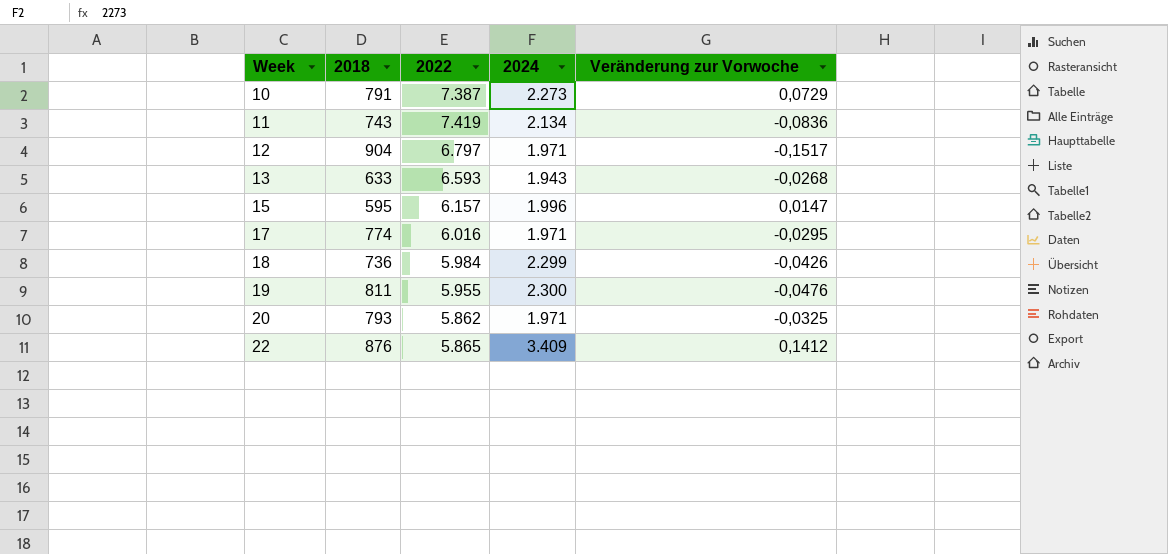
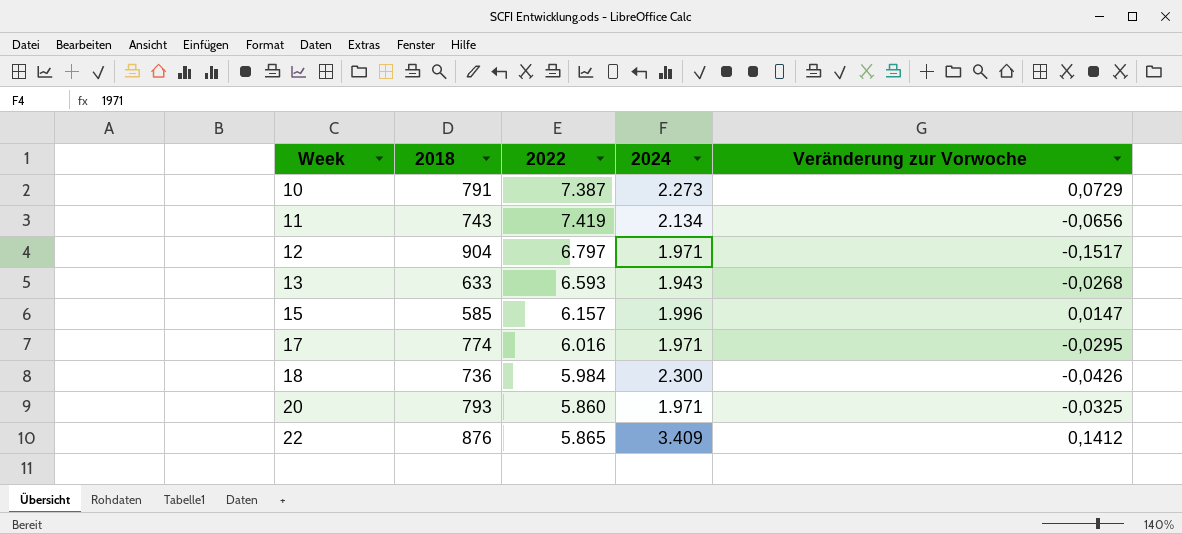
row 19: 811 | 5.955 | 2.300 | -0,0476 -> none
11 | Veränderung zur Vorwoche: -0,0836 -> -0,0656
15 | 2018: 595 -> 585
18 | 2024: 2.299 -> 2.300
20 | 2022: 5.862 -> 5.860

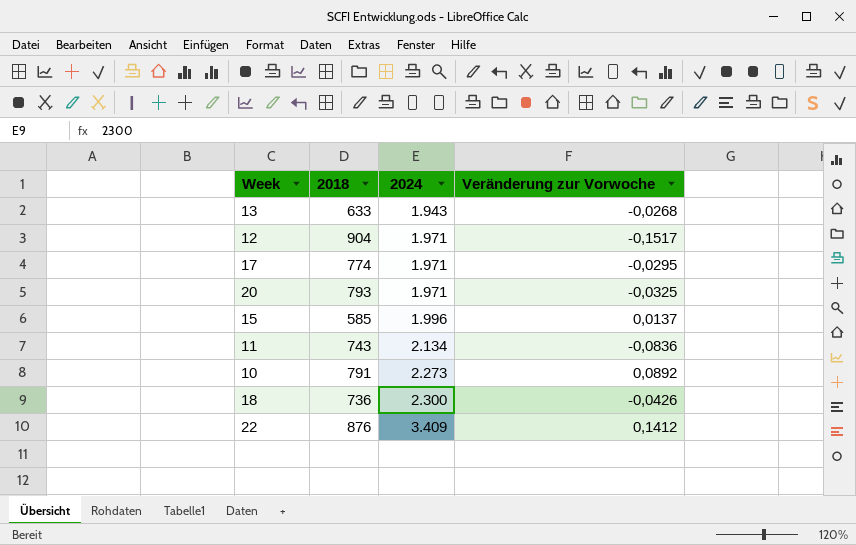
row order: Week ascending -> 2024 ascending
column 2022 | position: 3 -> none
15 | Veränderung zur Vorwoche: 0,0147 -> 0,0137
11 | Veränderung zur Vorwoche: -0,0656 -> -0,0836
10 | Veränderung zur Vorwoche: 0,0729 -> 0,0892

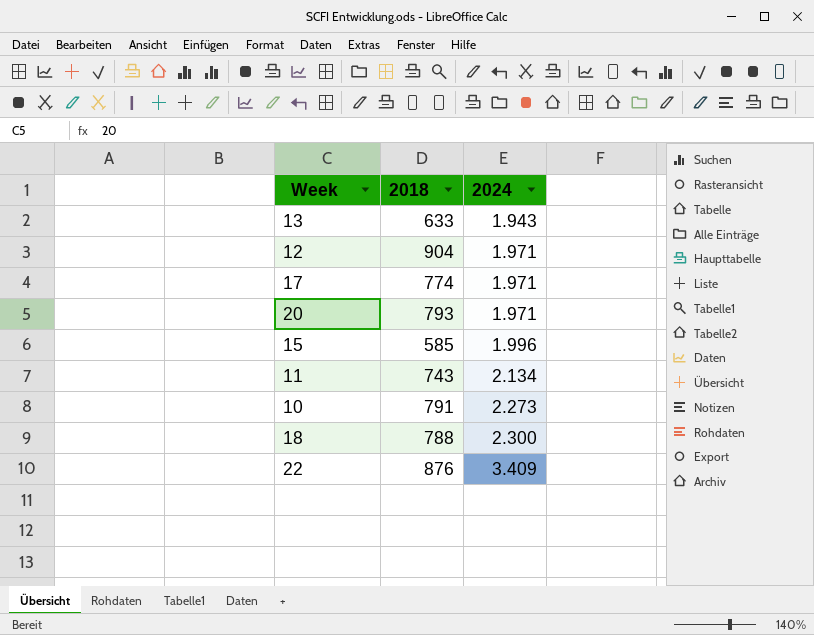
column Veränderung zur Vorwoche | position: 4 -> none
18 | 2018: 736 -> 788

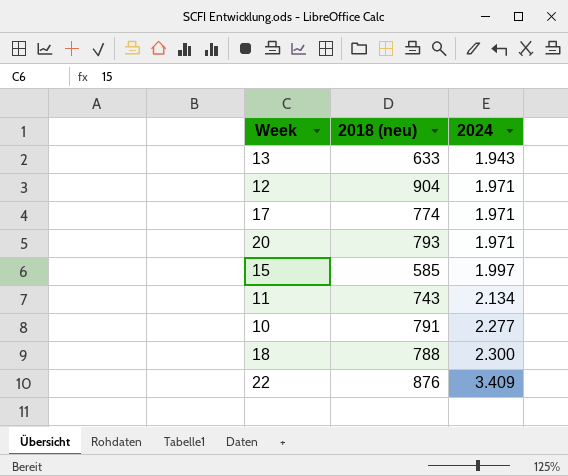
column name: 2018 -> 2018 (neu)
15 | 2024: 1.996 -> 1.997
10 | 2024: 2.273 -> 2.277

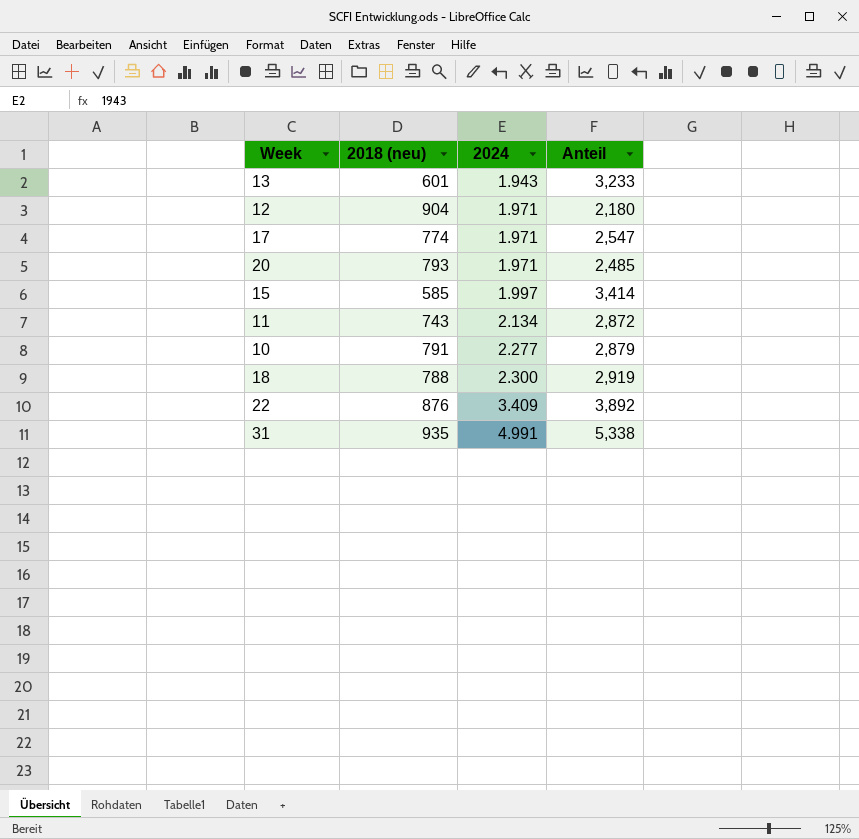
column Anteil | formula: none -> [2024] / [2018 (neu)]
13 | 2018 (neu): 633 -> 601
row 31: none -> 935 | 4.991 | 5,338

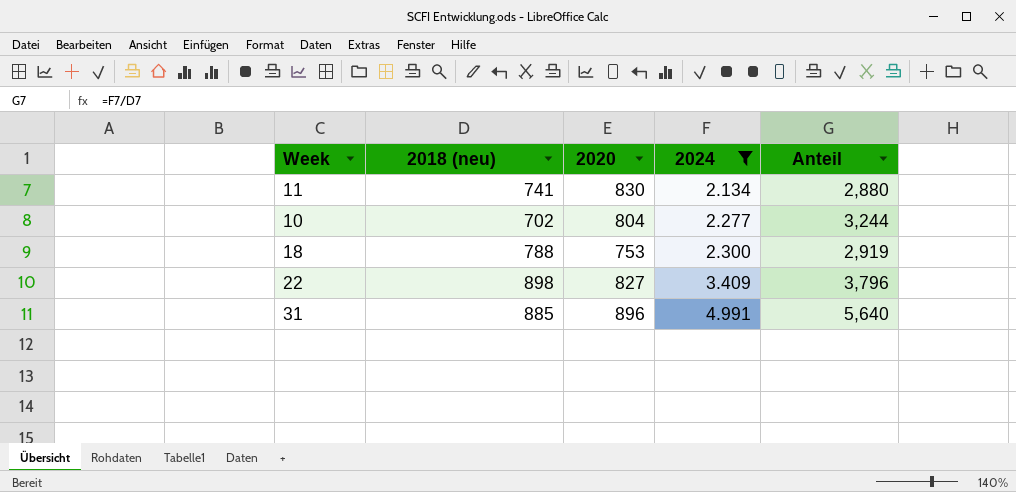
filter: none -> 2024 >= 2.134
column 2020 | position: none -> 3
11 | 2018 (neu): 743 -> 741
11 | Anteil: 2,872 -> 2,880
10 | 2018 (neu): 791 -> 702
10 | Anteil: 2,879 -> 3,244
22 | 2018 (neu): 876 -> 898
22 | Anteil: 3,892 -> 3,796
31 | 2018 (neu): 935 -> 885
31 | Anteil: 5,338 -> 5,640

